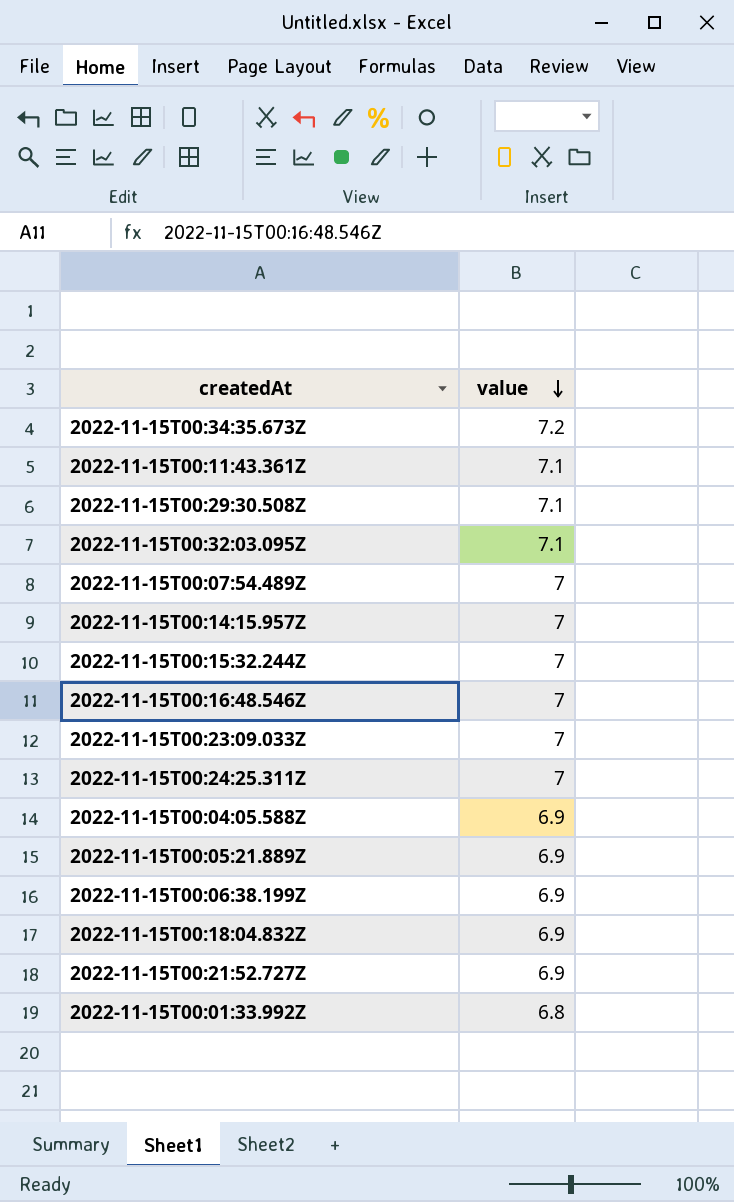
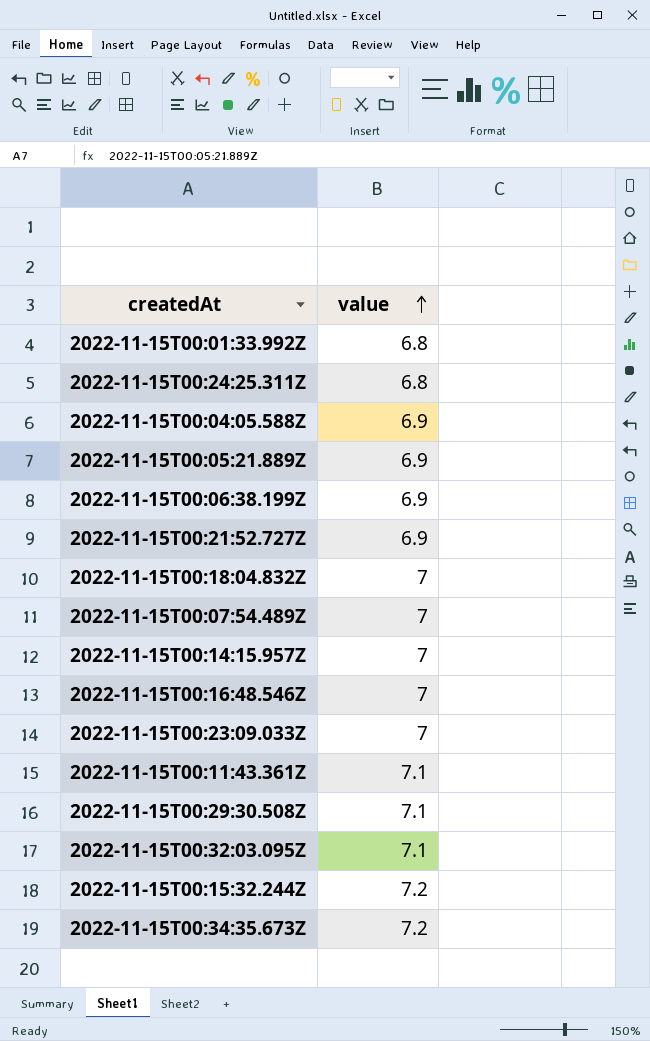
row order: value descending -> value ascending
2022-11-15T00:24:25.311Z | value: 7 -> 6.8
2022-11-15T00:18:04.832Z | value: 6.9 -> 7
2022-11-15T00:15:32.244Z | value: 7 -> 7.2

